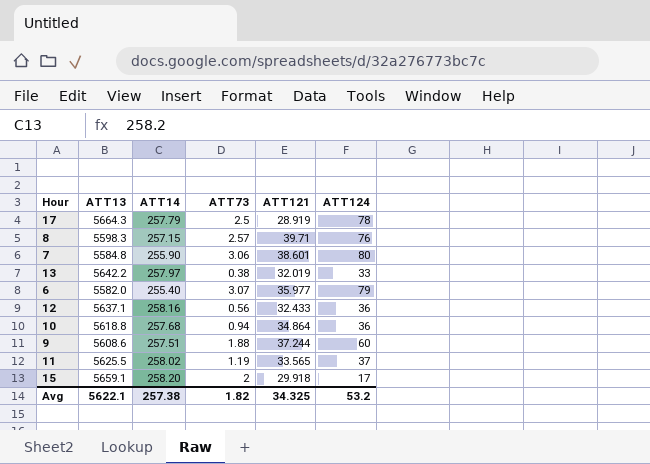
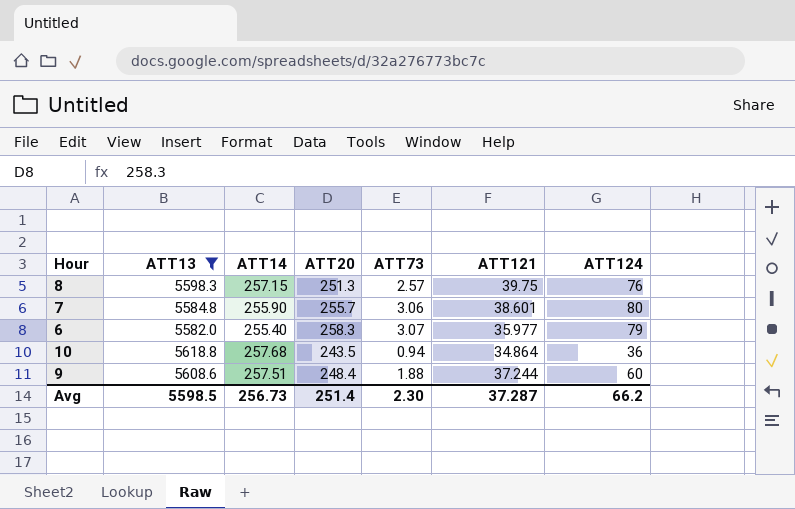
filter: none -> ATT13 <= 5618.8
column ATT20 | position: none -> 4
8 | ATT121: 39.71 -> 39.75
Avg | ATT13: 5622.1 -> 5598.5
Avg | ATT14: 257.38 -> 256.73
Avg | ATT73: 1.82 -> 2.30
Avg | ATT121: 34.325 -> 37.287
Avg | ATT124: 53.2 -> 66.2

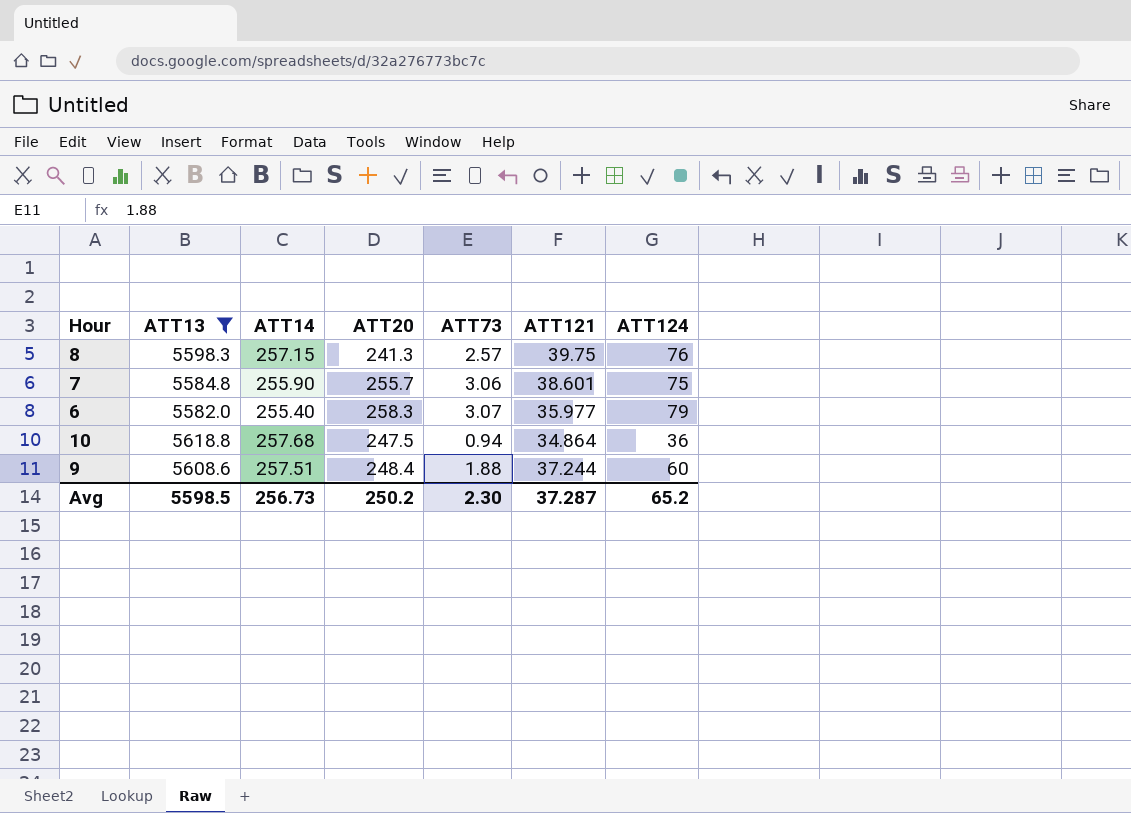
8 | ATT20: 251.3 -> 241.3
7 | ATT124: 80 -> 75
10 | ATT20: 243.5 -> 247.5
Avg | ATT20: 251.4 -> 250.2
Avg | ATT124: 66.2 -> 65.2

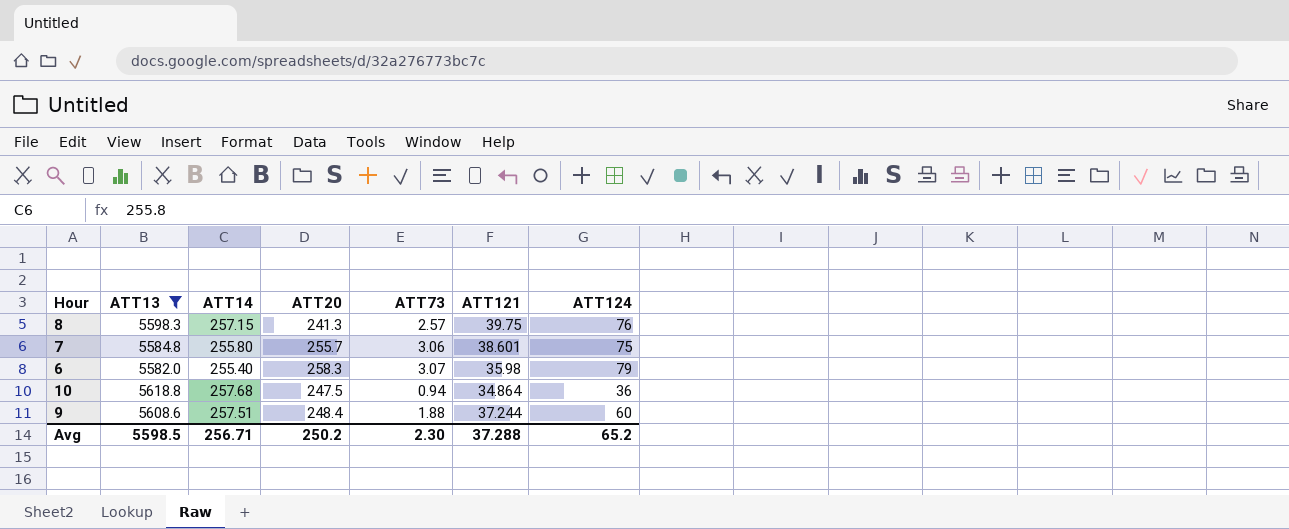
7 | ATT14: 255.90 -> 255.80
6 | ATT121: 35.977 -> 35.98
Avg | ATT14: 256.73 -> 256.71
Avg | ATT121: 37.287 -> 37.288

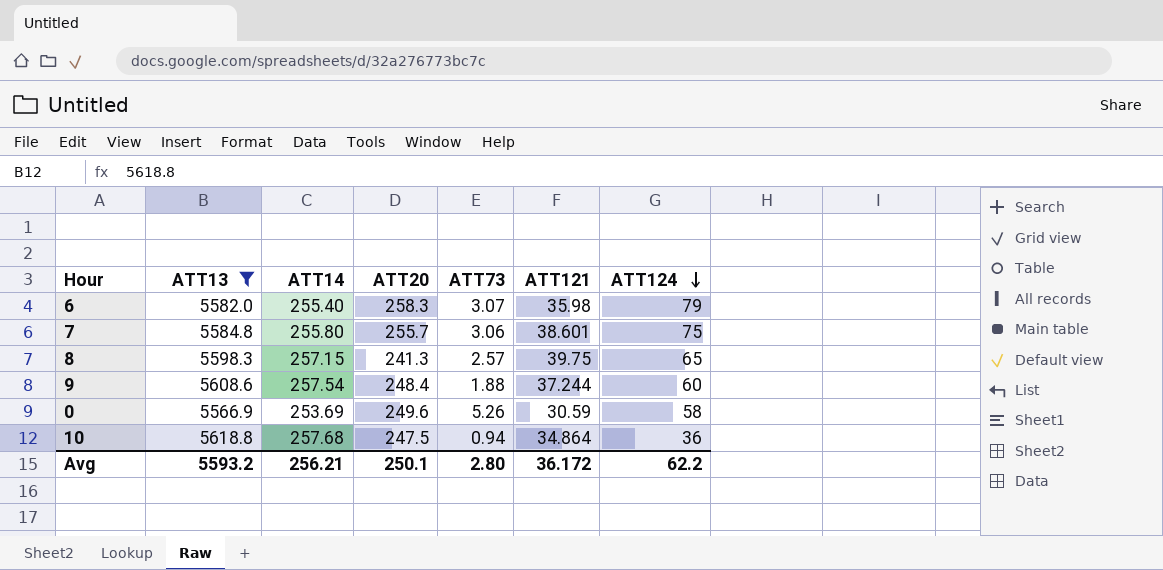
row order: none -> ATT124 descending
8 | ATT124: 76 -> 65
9 | ATT14: 257.51 -> 257.54
row 0: none -> 5566.9 | 253.69 | 249.6 | 5.26 | 30.59 | 58
Avg | ATT13: 5598.5 -> 5593.2
Avg | ATT14: 256.71 -> 256.21
Avg | ATT20: 250.2 -> 250.1
Avg | ATT73: 2.30 -> 2.80
Avg | ATT121: 37.288 -> 36.172
Avg | ATT124: 65.2 -> 62.2

